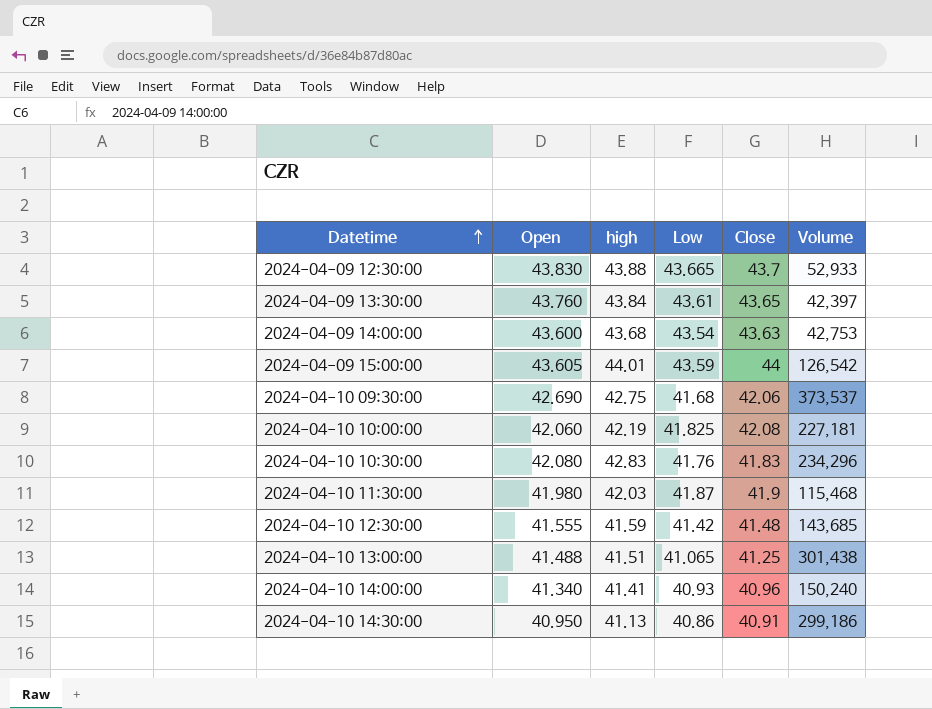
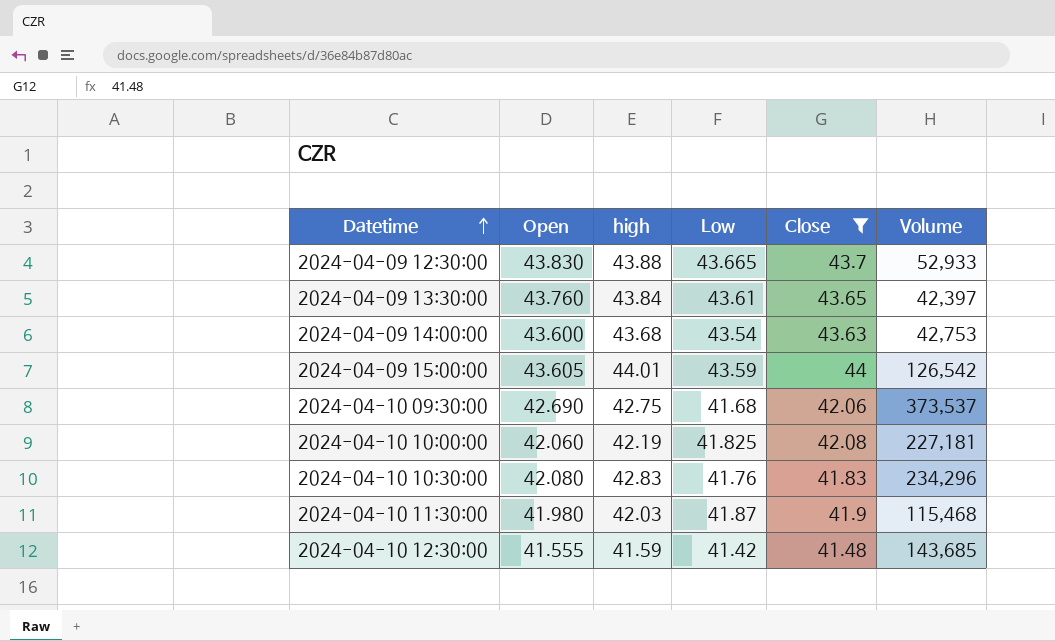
filter: none -> Close >= 41.48

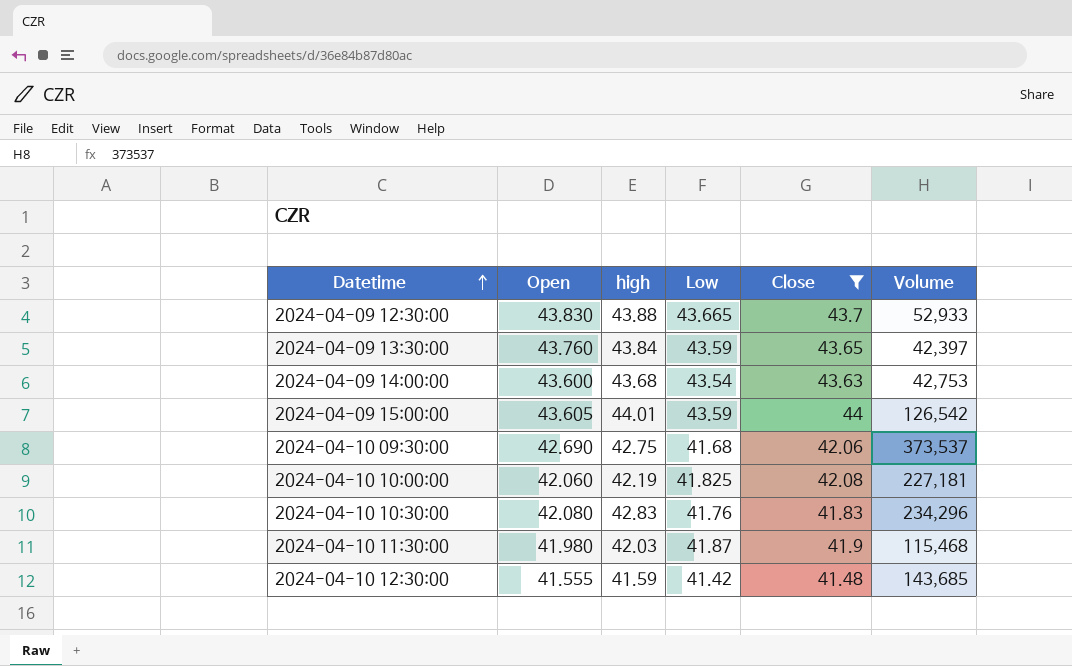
2024-04-09 13:30:00 | Low: 43.61 -> 43.59

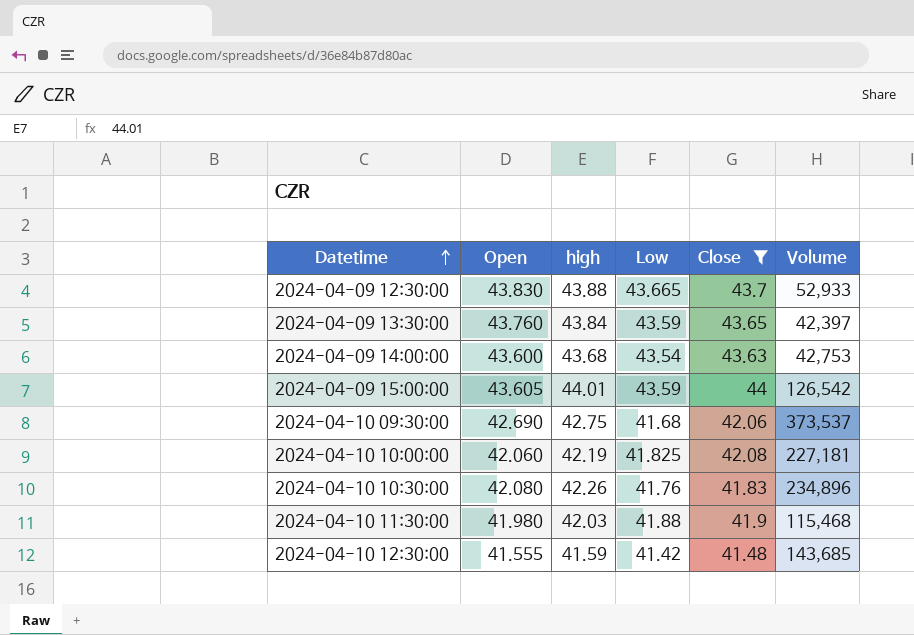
2024-04-10 10:30:00 | high: 42.83 -> 42.26
2024-04-10 10:30:00 | Volume: 234,296 -> 234,896
2024-04-10 11:30:00 | Low: 41.87 -> 41.88

